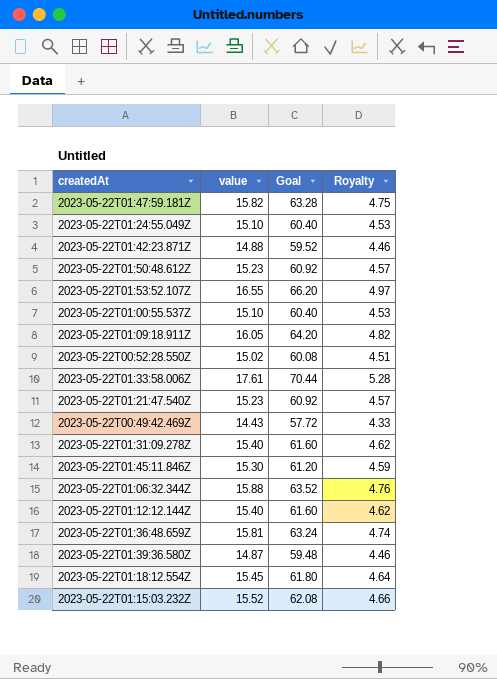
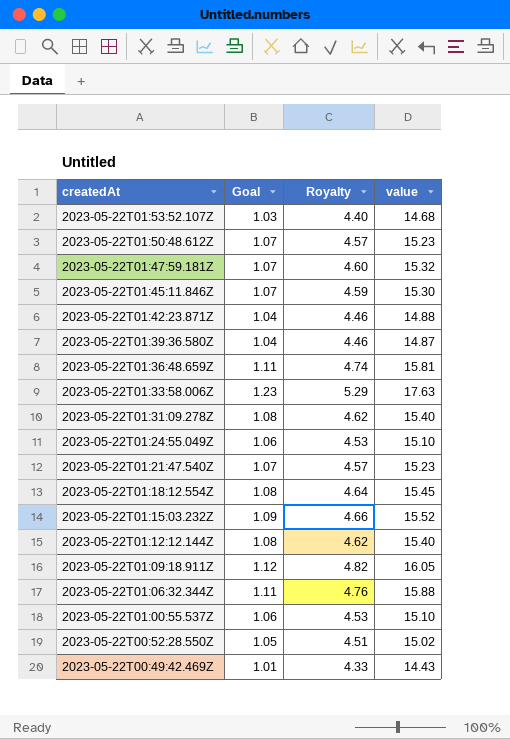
row order: none -> createdAt descending
column Goal | formula: [value] * 4 -> [value] * 0.07
column value | position: 2 -> 4
2023-05-22T01:53:52.107Z | Royalty: 4.97 -> 4.40
2023-05-22T01:53:52.107Z | value: 16.55 -> 14.68
2023-05-22T01:47:59.181Z | Royalty: 4.75 -> 4.60
2023-05-22T01:47:59.181Z | value: 15.82 -> 15.32
2023-05-22T01:33:58.006Z | Royalty: 5.28 -> 5.29
2023-05-22T01:33:58.006Z | value: 17.61 -> 17.63

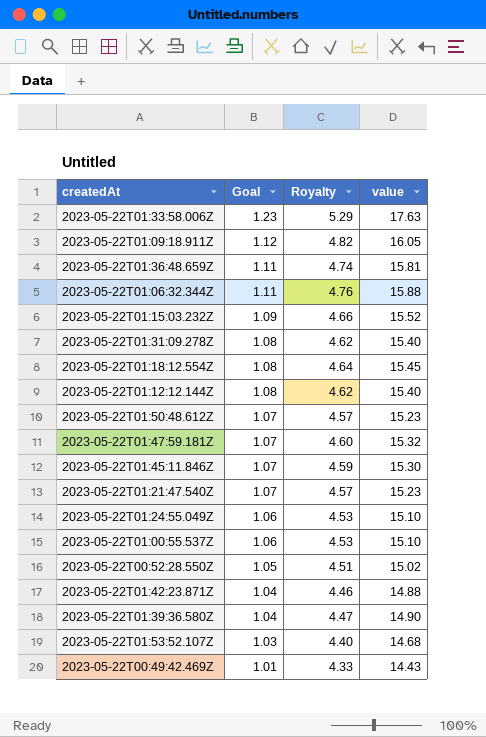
row order: createdAt descending -> Goal descending
2023-05-22T01:39:36.580Z | Royalty: 4.46 -> 4.47
2023-05-22T01:39:36.580Z | value: 14.87 -> 14.90

